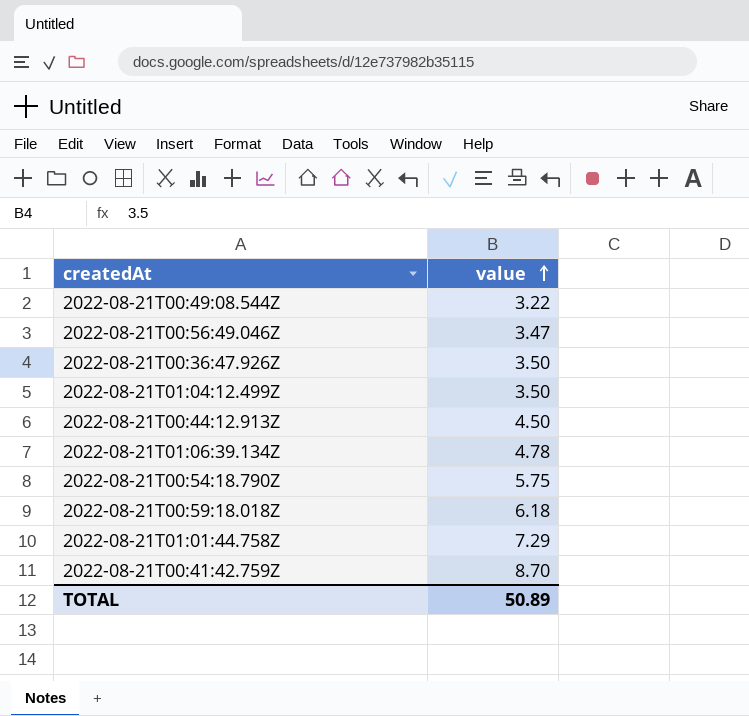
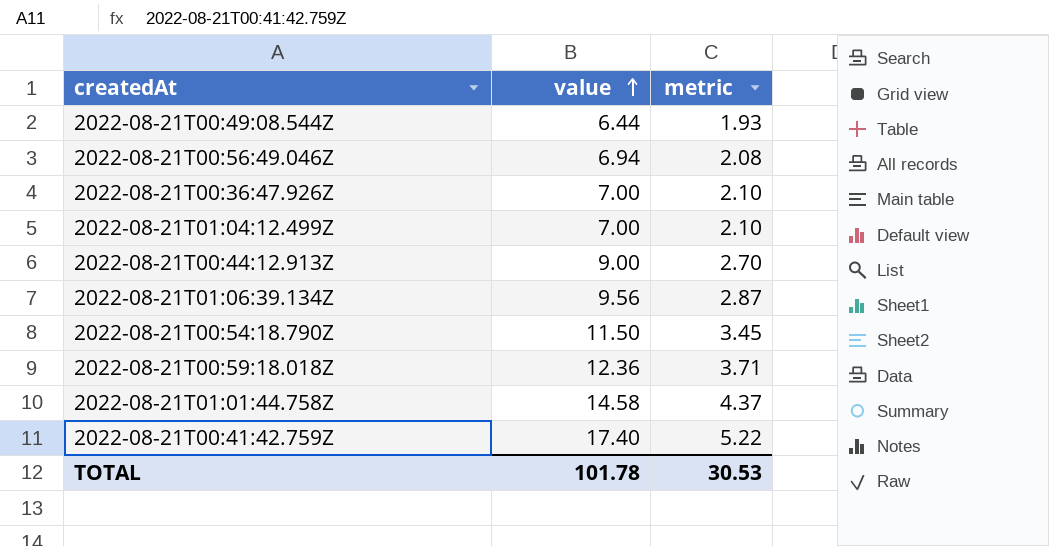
column metric | formula: none -> [value] * 0.3
2022-08-21T00:49:08.544Z | value: 3.22 -> 6.44
2022-08-21T00:56:49.046Z | value: 3.47 -> 6.94
2022-08-21T00:36:47.926Z | value: 3.50 -> 7.00
2022-08-21T01:04:12.499Z | value: 3.50 -> 7.00
2022-08-21T00:44:12.913Z | value: 4.50 -> 9.00
2022-08-21T01:06:39.134Z | value: 4.78 -> 9.56
2022-08-21T00:54:18.790Z | value: 5.75 -> 11.50
2022-08-21T00:59:18.018Z | value: 6.18 -> 12.36
2022-08-21T01:01:44.758Z | value: 7.29 -> 14.58
2022-08-21T00:41:42.759Z | value: 8.70 -> 17.40
TOTAL | value: 50.89 -> 101.78

